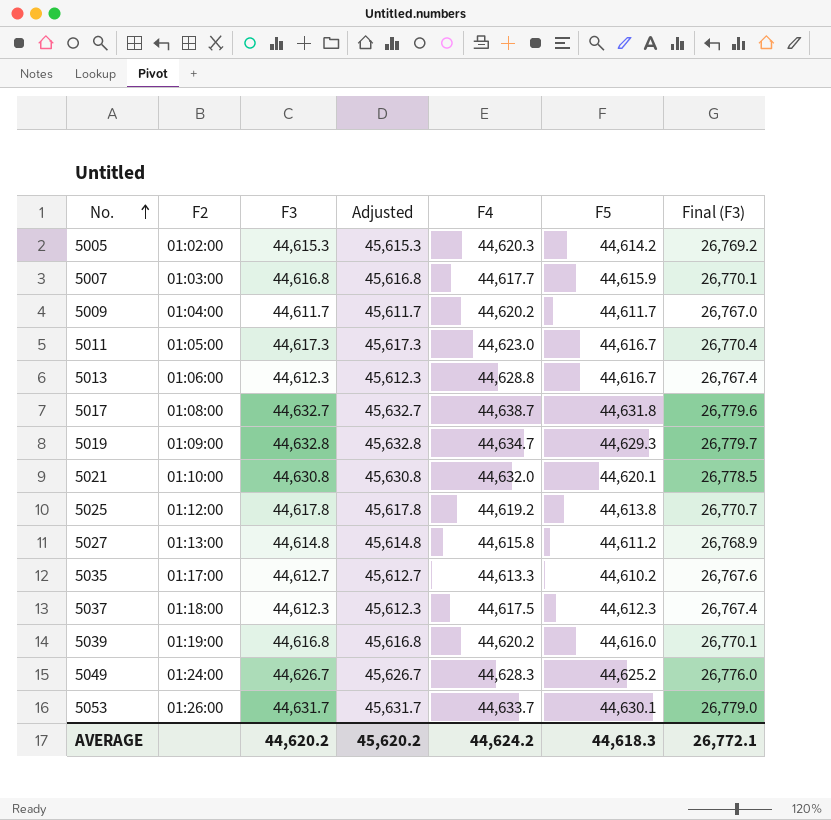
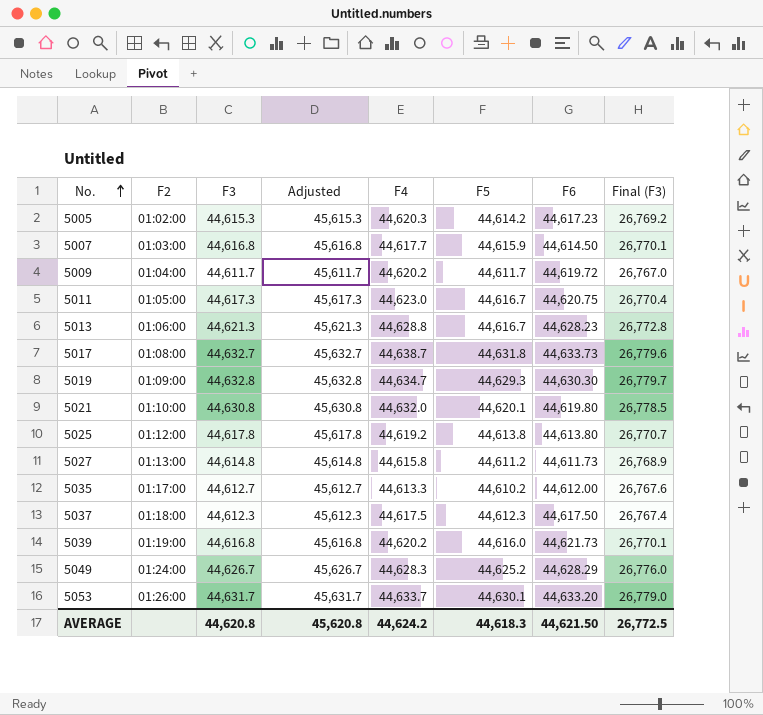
column F6 | position: none -> 7
5013 | F3: 44,612.3 -> 44,621.3
5013 | Adjusted: 45,612.3 -> 45,621.3
5013 | Final (F3): 26,767.4 -> 26,772.8
AVERAGE | F3: 44,620.2 -> 44,620.8
AVERAGE | Adjusted: 45,620.2 -> 45,620.8
AVERAGE | Final (F3): 26,772.1 -> 26,772.5

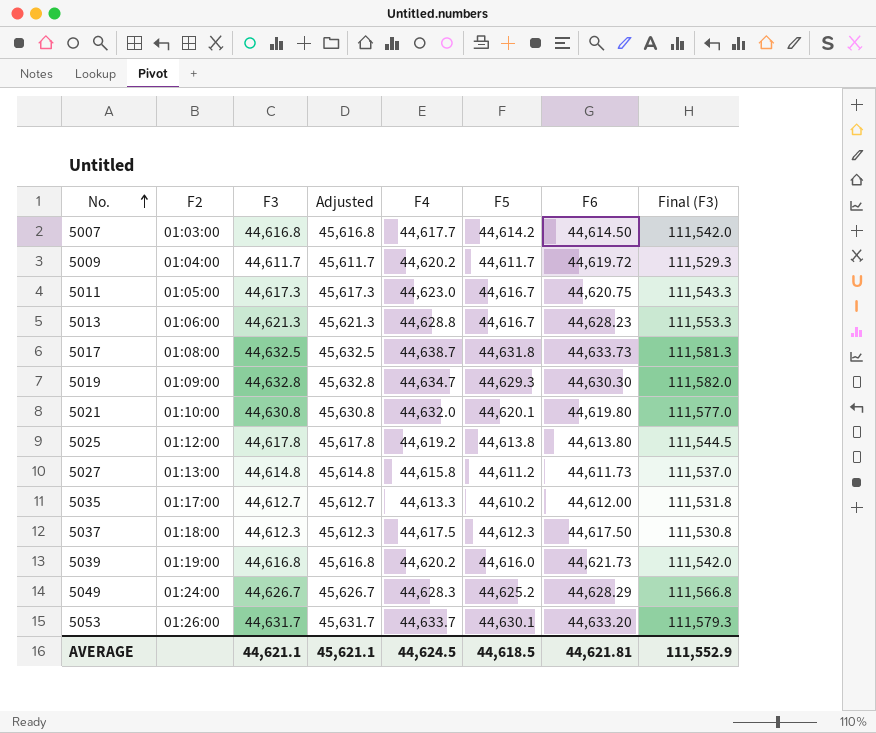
column Final (F3) | formula: [F3] * 0.6 -> [F3] * 2.5
row 5005: 01:02:00 | 44,615.3 | 45,615.3 | 44,620.3 | 44,614.2 | 44,617.23 | 26,769.2 -> none
5007 | F5: 44,615.9 -> 44,614.2
5017 | F3: 44,632.7 -> 44,632.5
5017 | Adjusted: 45,632.7 -> 45,632.5
AVERAGE | F3: 44,620.8 -> 44,621.1
AVERAGE | Adjusted: 45,620.8 -> 45,621.1
AVERAGE | F4: 44,624.2 -> 44,624.5
AVERAGE | F5: 44,618.3 -> 44,618.5
AVERAGE | F6: 44,621.50 -> 44,621.81
AVERAGE | Final (F3): 26,772.5 -> 111,552.9

